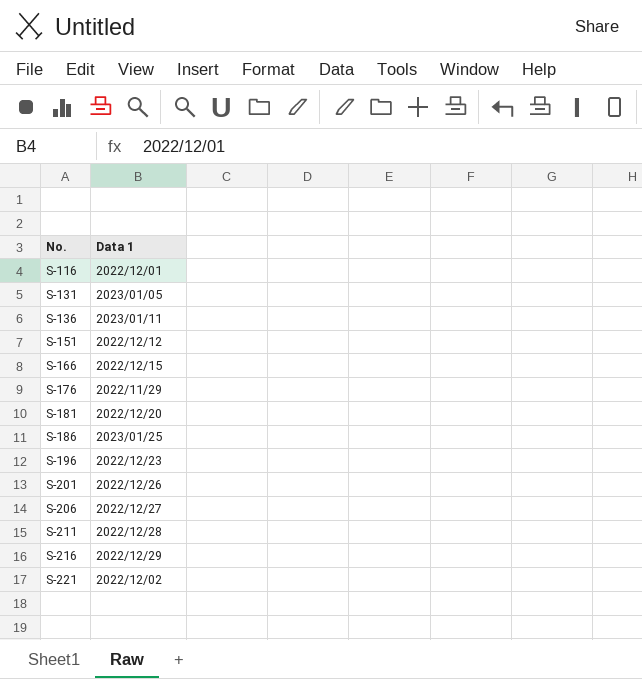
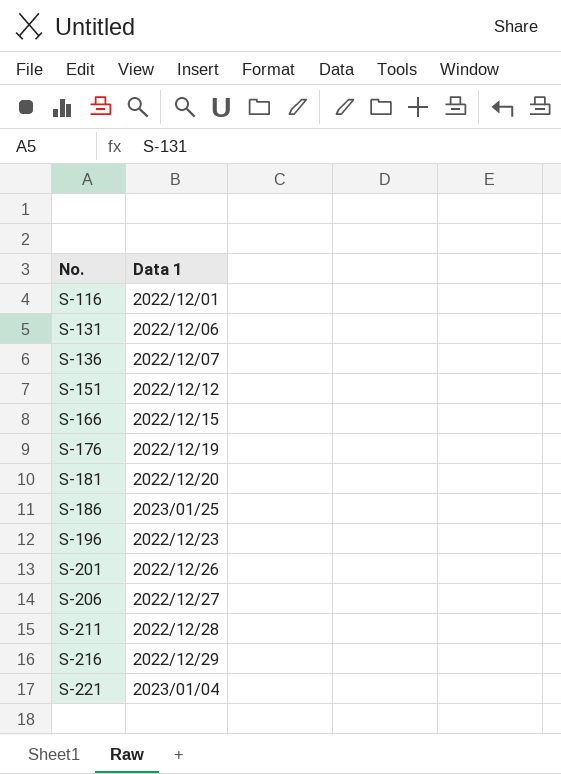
S-131 | Data 1: 2023/01/05 -> 2022/12/06
S-136 | Data 1: 2023/01/11 -> 2022/12/07
S-176 | Data 1: 2022/11/29 -> 2022/12/19
S-221 | Data 1: 2022/12/02 -> 2023/01/04

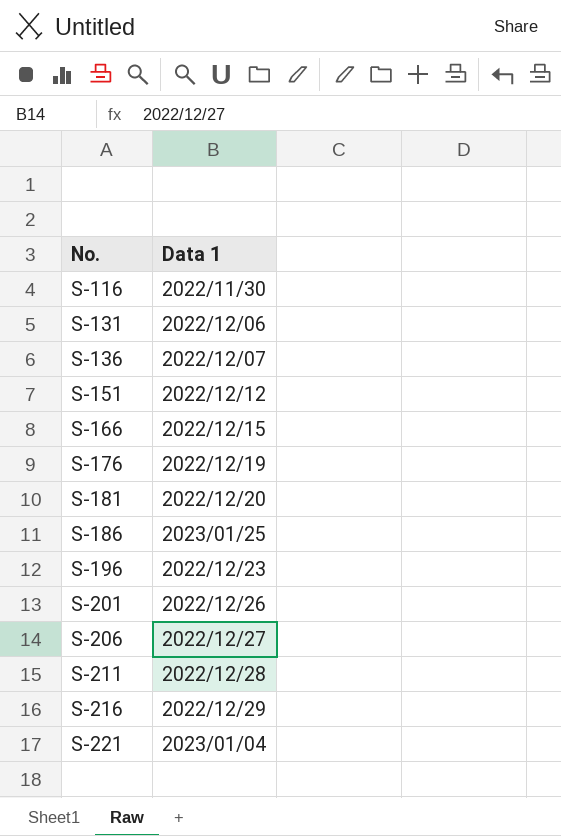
S-116 | Data 1: 2022/12/01 -> 2022/11/30

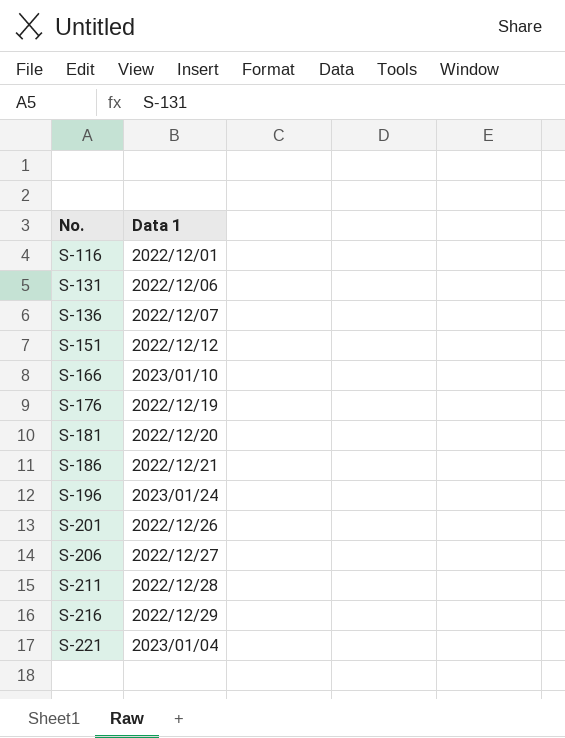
S-116 | Data 1: 2022/11/30 -> 2022/12/01
S-166 | Data 1: 2022/12/15 -> 2023/01/10
S-186 | Data 1: 2023/01/25 -> 2022/12/21
S-196 | Data 1: 2022/12/23 -> 2023/01/24

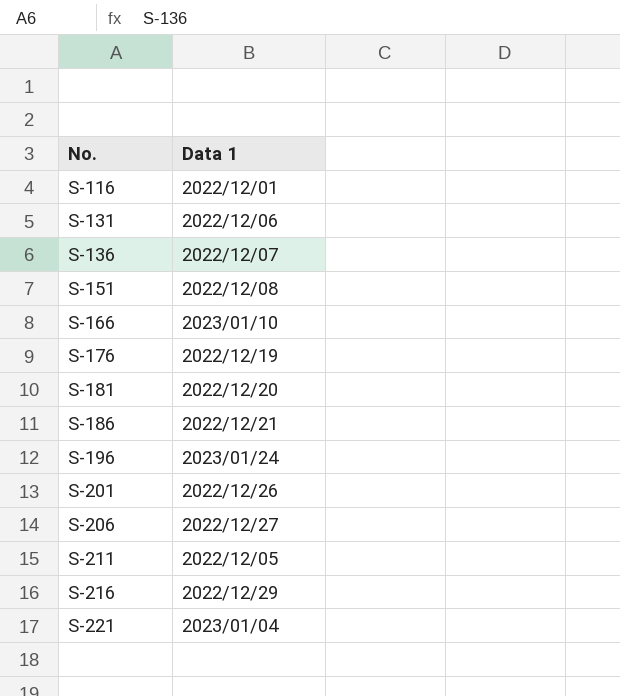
S-151 | Data 1: 2022/12/12 -> 2022/12/08
S-211 | Data 1: 2022/12/28 -> 2022/12/05

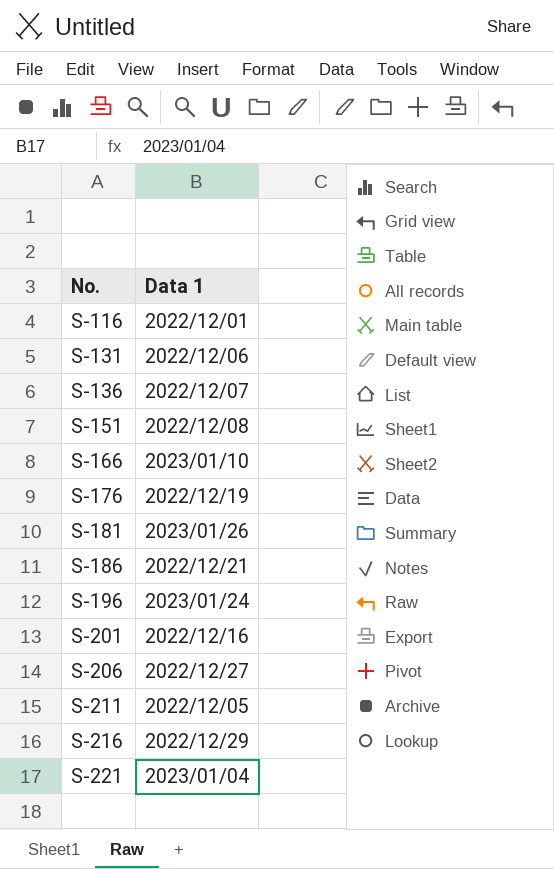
S-181 | Data 1: 2022/12/20 -> 2023/01/26
S-201 | Data 1: 2022/12/26 -> 2022/12/16

